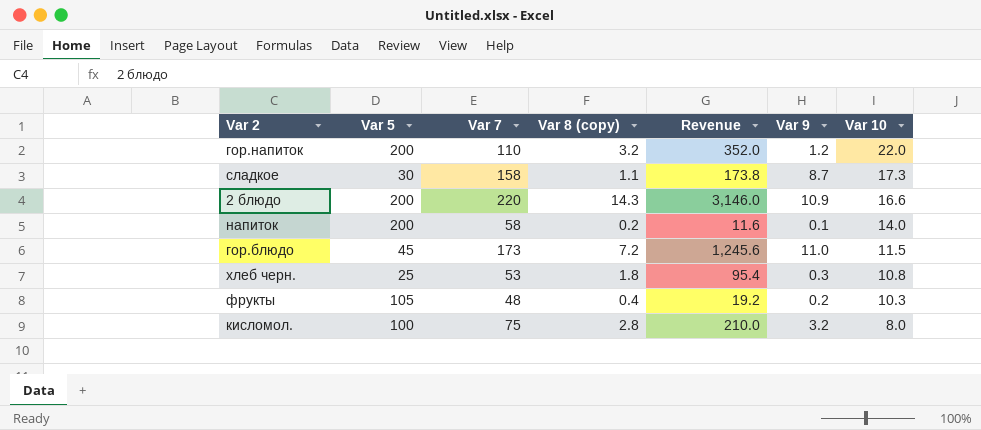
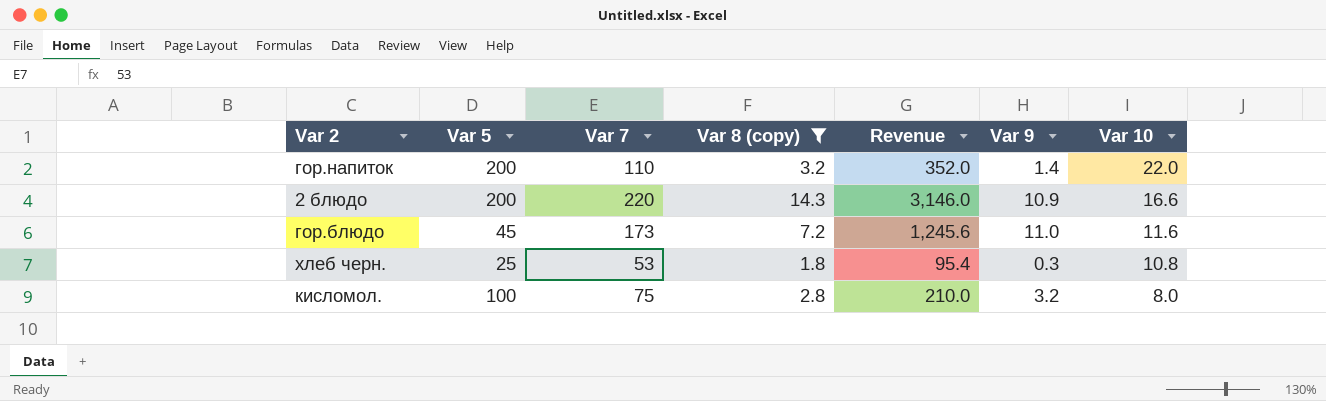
filter: none -> Var 8 (copy) >= 1.8
гор.напиток | Var 9: 1.2 -> 1.4
гор.блюдо | Var 10: 11.5 -> 11.6

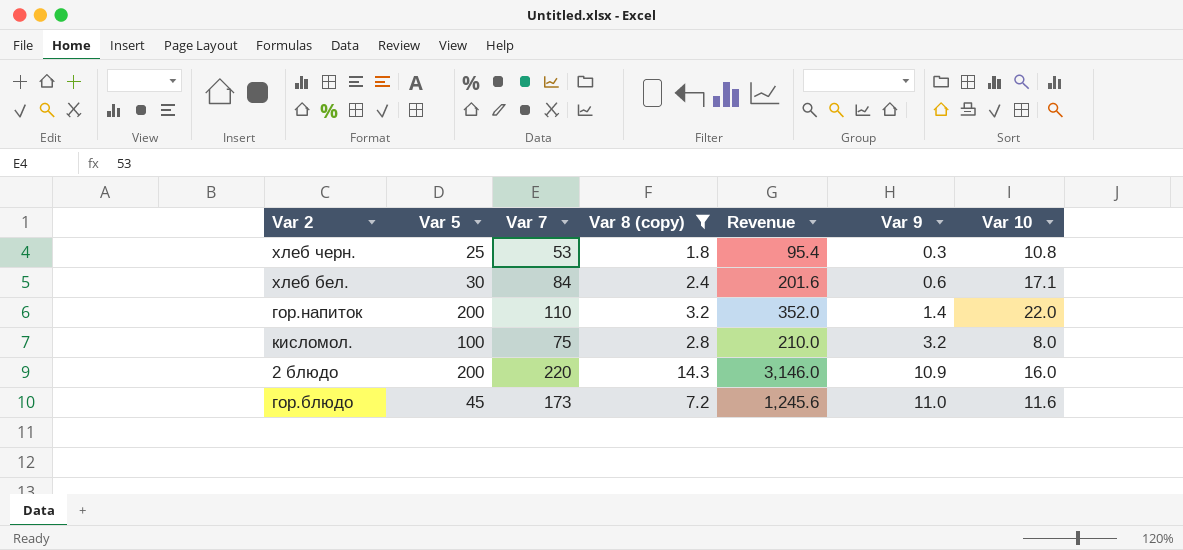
row order: Var 10 descending -> Var 9 ascending
row хлеб бел.: none -> 30 | 84 | 2.4 | 201.6 | 0.6 | 17.1
2 блюдо | Var 10: 16.6 -> 16.0

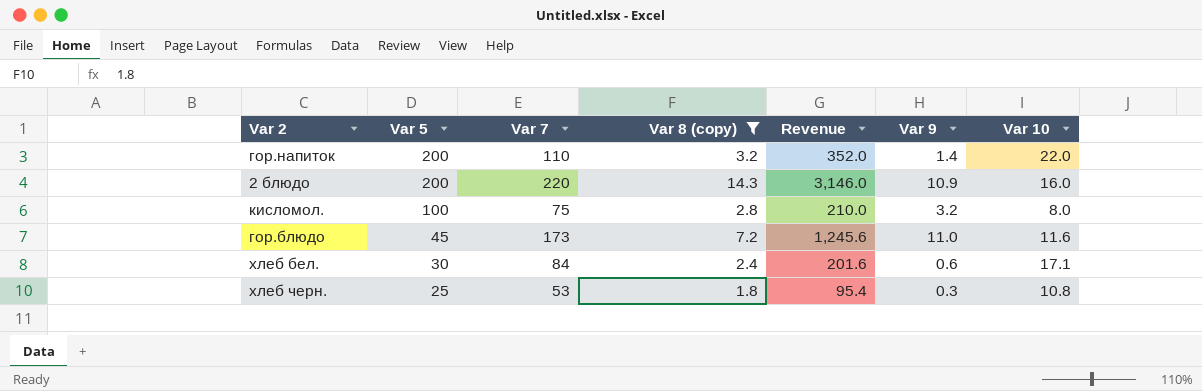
row order: Var 9 ascending -> Var 5 descending

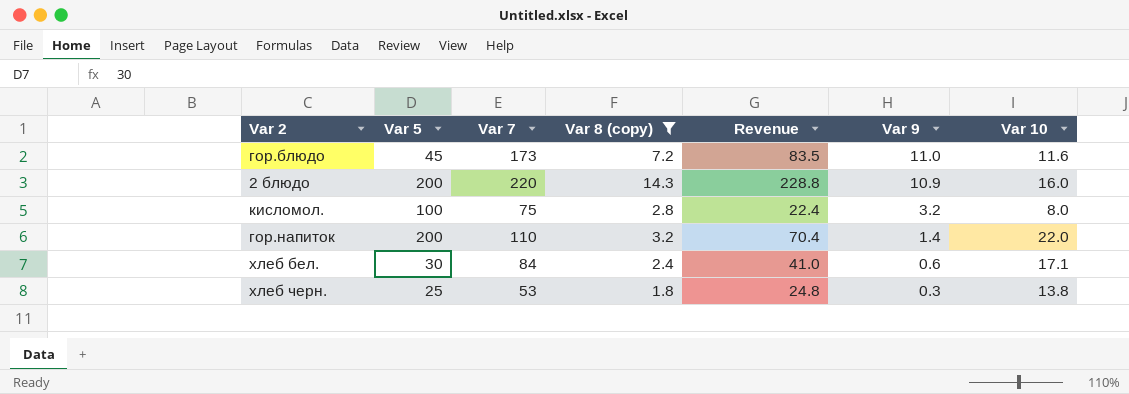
row order: Var 5 descending -> Var 9 descending
column Revenue | formula: [Var 7] * [Var 8 (copy)] -> [Var 8 (copy)] * [Var 10]
хлеб черн. | Var 10: 10.8 -> 13.8

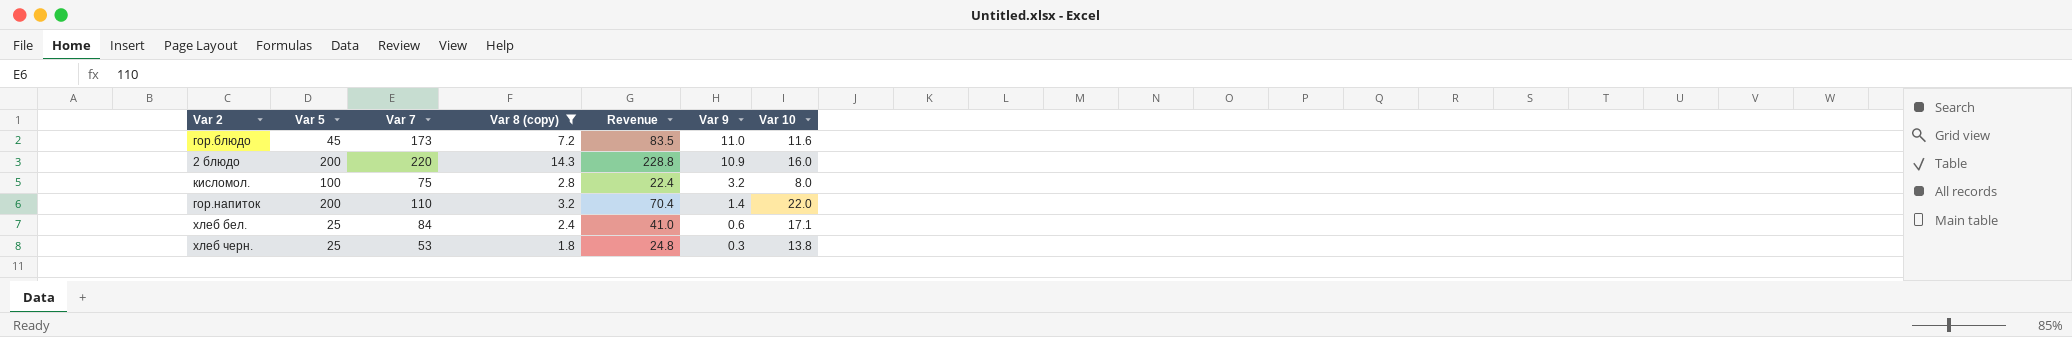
хлеб бел. | Var 5: 30 -> 25

